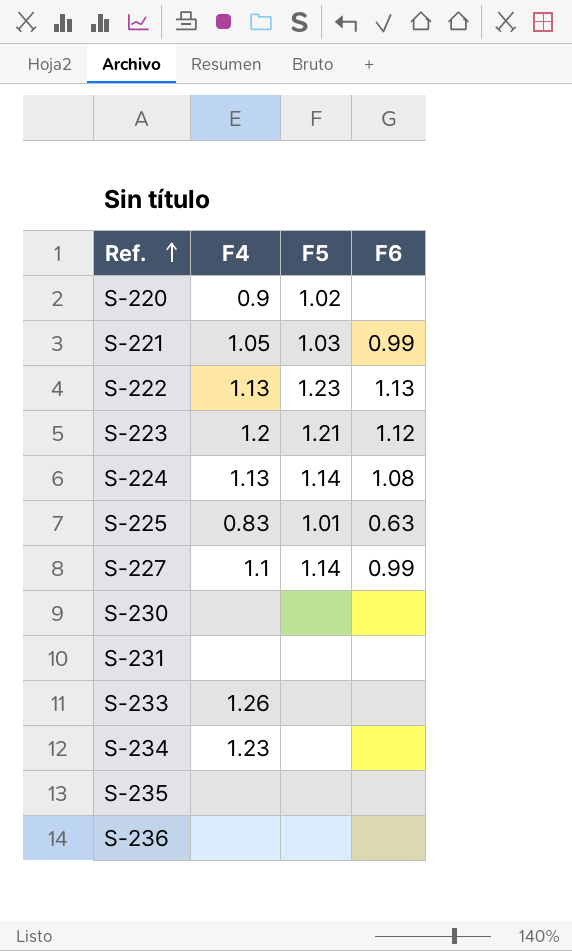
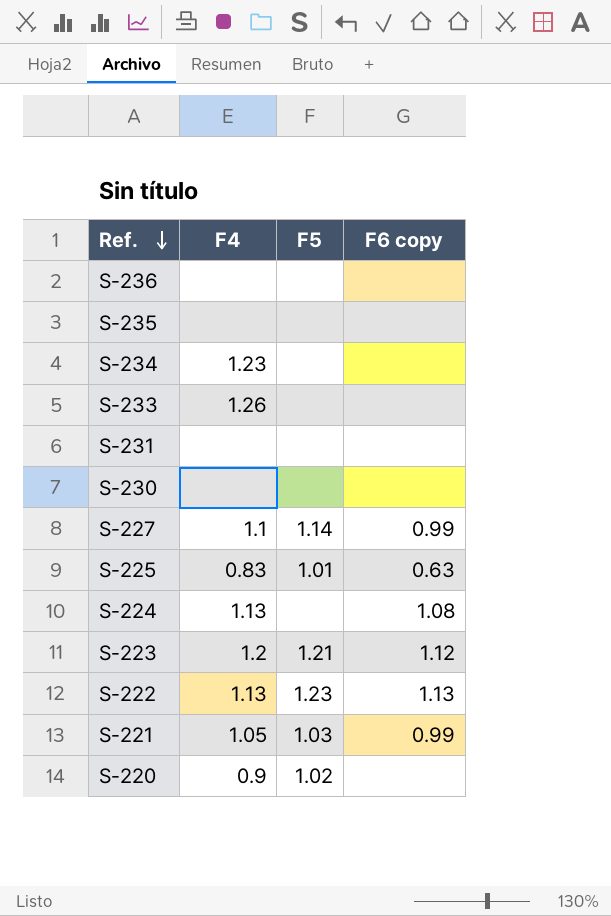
row order: Ref. ascending -> Ref. descending
column name: F6 -> F6 copy
S-224 | F5: 1.14 -> none

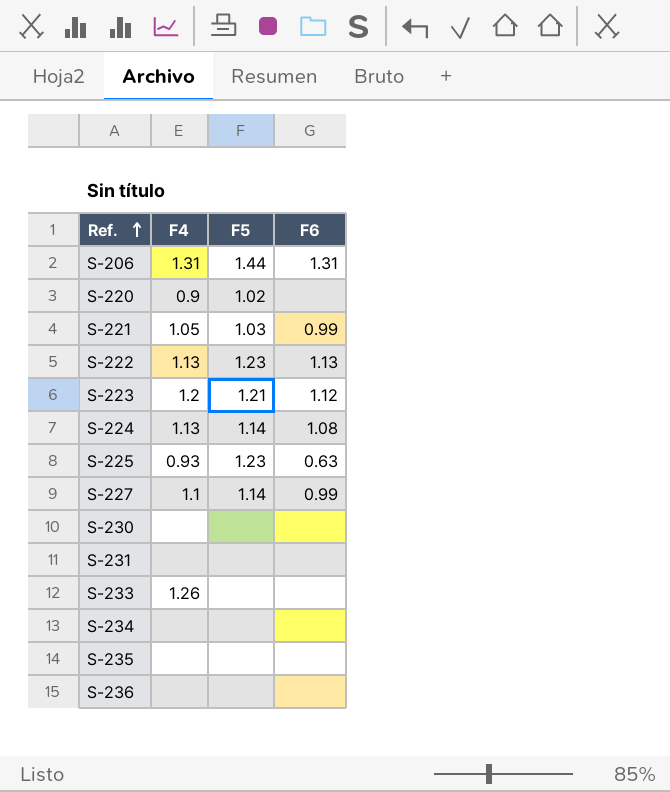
row order: Ref. descending -> Ref. ascending
column name: F6 copy -> F6
row S-206: none -> 1.31 | 1.44 | 1.31
S-224 | F5: none -> 1.14
S-225 | F4: 0.83 -> 0.93
S-225 | F5: 1.01 -> 1.23
S-234 | F4: 1.23 -> none

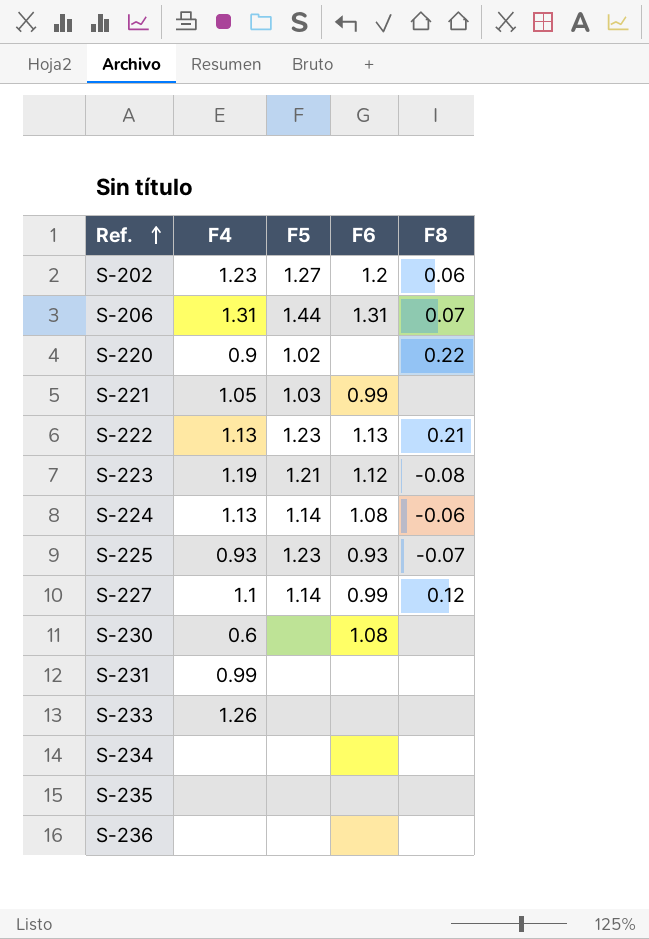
column F8 | position: none -> 5
row S-202: none -> 1.23 | 1.27 | 1.2 | 0.06
S-223 | F4: 1.2 -> 1.19
S-225 | F6: 0.63 -> 0.93
S-230 | F4: none -> 0.6
S-230 | F6: none -> 1.08
S-231 | F4: none -> 0.99

